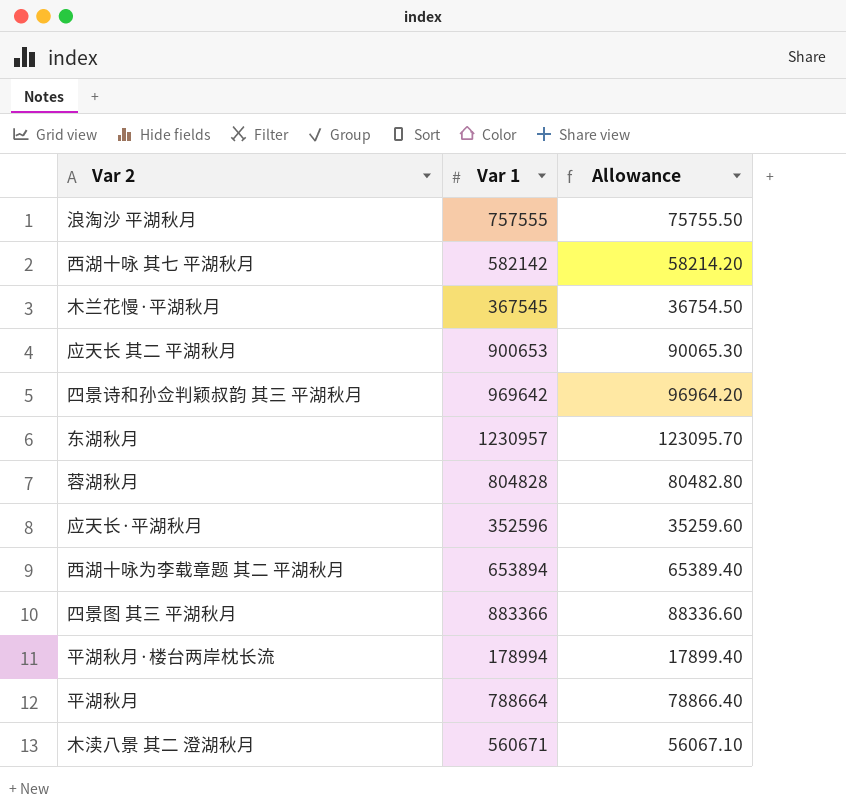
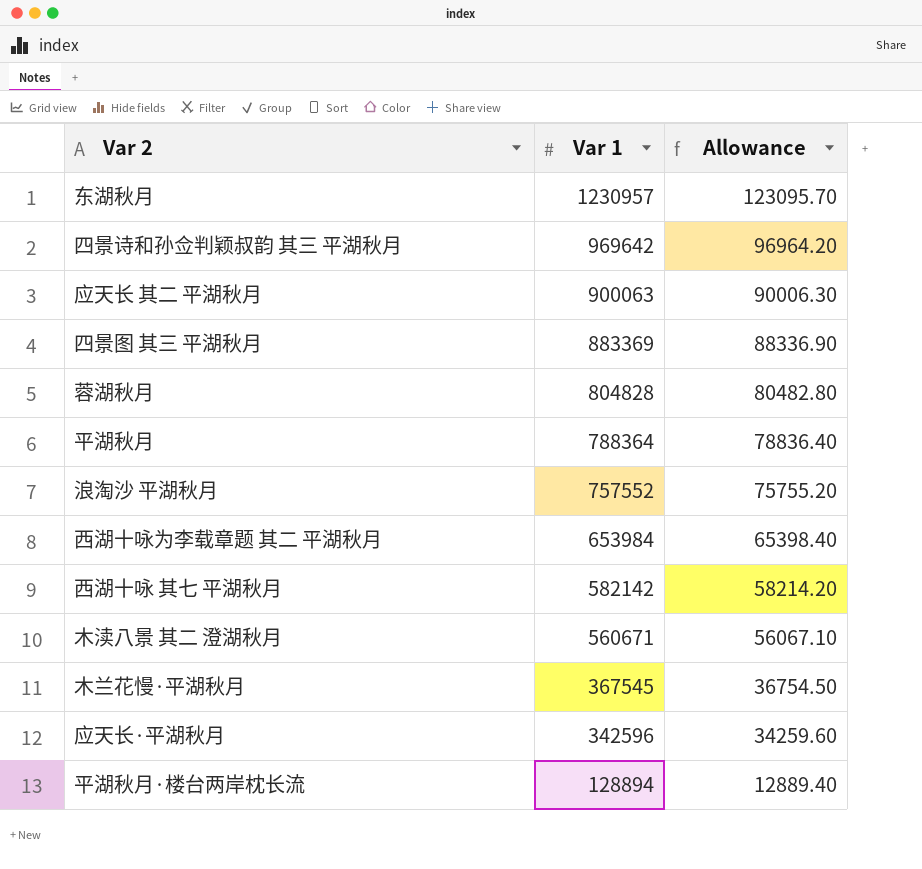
row order: none -> Var 1 descending
应天长 其二 平湖秋月 | Var 1: 900653 -> 900063
应天长 其二 平湖秋月 | Allowance: 90065.30 -> 90006.30
四景图 其三 平湖秋月 | Var 1: 883366 -> 883369
四景图 其三 平湖秋月 | Allowance: 88336.60 -> 88336.90
平湖秋月 | Var 1: 788664 -> 788364
平湖秋月 | Allowance: 78866.40 -> 78836.40
浪淘沙 平湖秋月 | Var 1: 757555 -> 757552
浪淘沙 平湖秋月 | Allowance: 75755.50 -> 75755.20
西湖十咏为李载章题 其二 平湖秋月 | Var 1: 653894 -> 653984
西湖十咏为李载章题 其二 平湖秋月 | Allowance: 65389.40 -> 65398.40
应天长·平湖秋月 | Var 1: 352596 -> 342596
应天长·平湖秋月 | Allowance: 35259.60 -> 34259.60
平湖秋月·楼台两岸枕长流 | Var 1: 178994 -> 128894
平湖秋月·楼台两岸枕长流 | Allowance: 17899.40 -> 12889.40

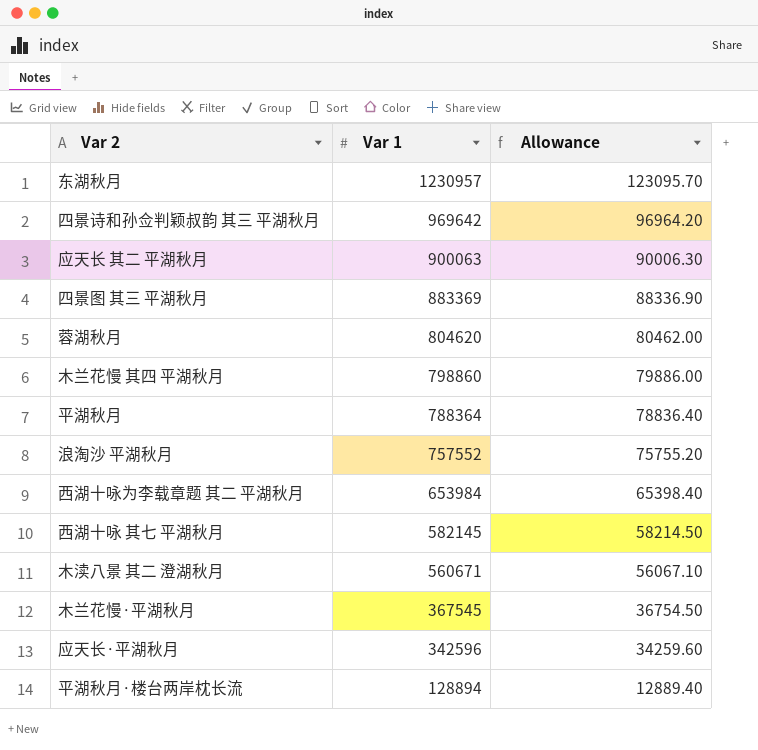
蓉湖秋月 | Var 1: 804828 -> 804620
蓉湖秋月 | Allowance: 80482.80 -> 80462.00
row 木兰花慢 其四 平湖秋月: none -> 798860 | 79886.00
西湖十咏 其七 平湖秋月 | Var 1: 582142 -> 582145
西湖十咏 其七 平湖秋月 | Allowance: 58214.20 -> 58214.50

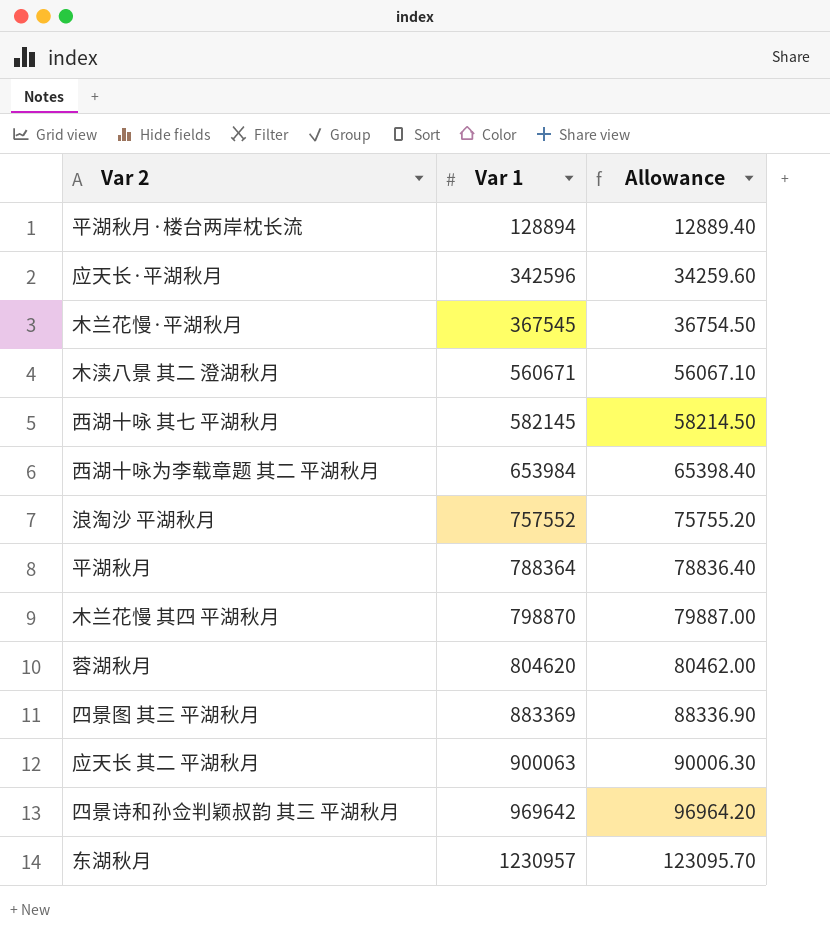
row order: Var 1 descending -> Var 1 ascending
木兰花慢 其四 平湖秋月 | Var 1: 798860 -> 798870
木兰花慢 其四 平湖秋月 | Allowance: 79886.00 -> 79887.00

